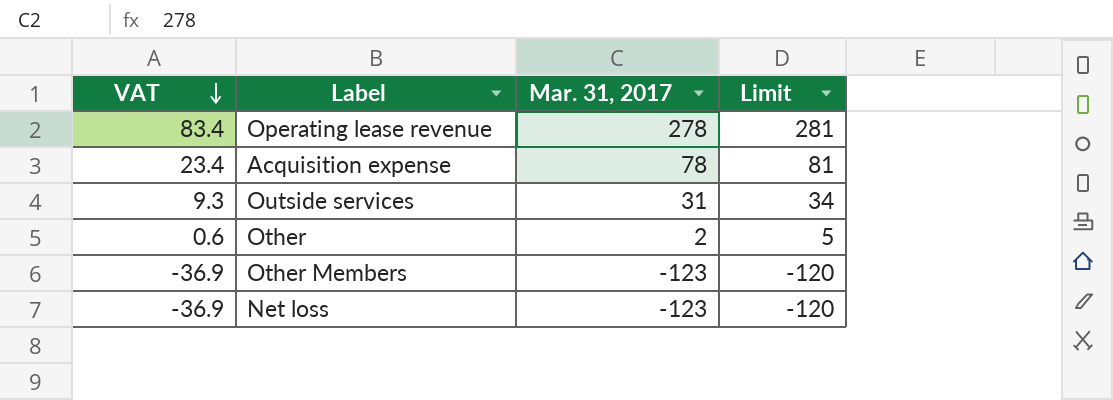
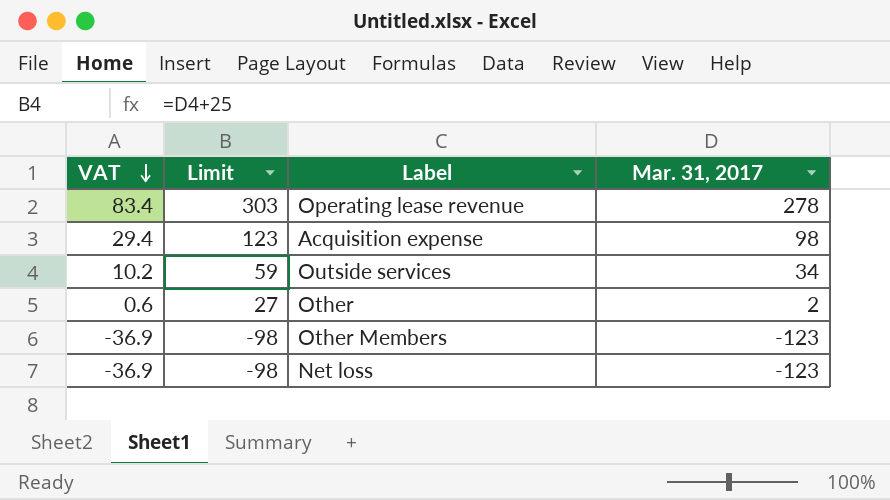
column Limit | formula: [Mar. 31, 2017] + 3 -> [Mar. 31, 2017] + 25
column Limit | position: 4 -> 2
Acquisition expense | VAT: 23.4 -> 29.4
Acquisition expense | Mar. 31, 2017: 78 -> 98
Outside services | VAT: 9.3 -> 10.2
Outside services | Mar. 31, 2017: 31 -> 34

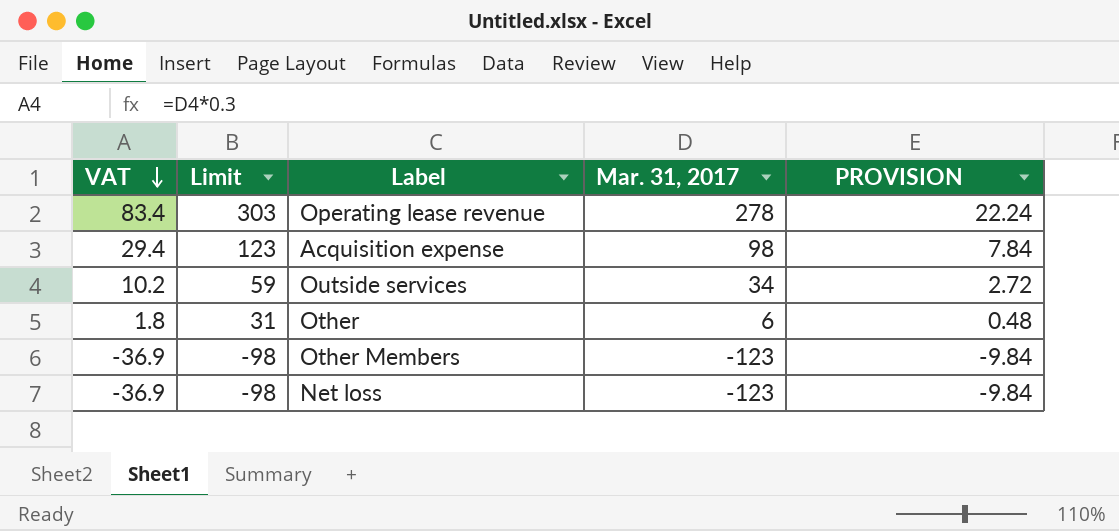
column PROVISION | formula: none -> [Mar. 31, 2017] * 0.08
Other | VAT: 0.6 -> 1.8
Other | Limit: 27 -> 31
Other | Mar. 31, 2017: 2 -> 6

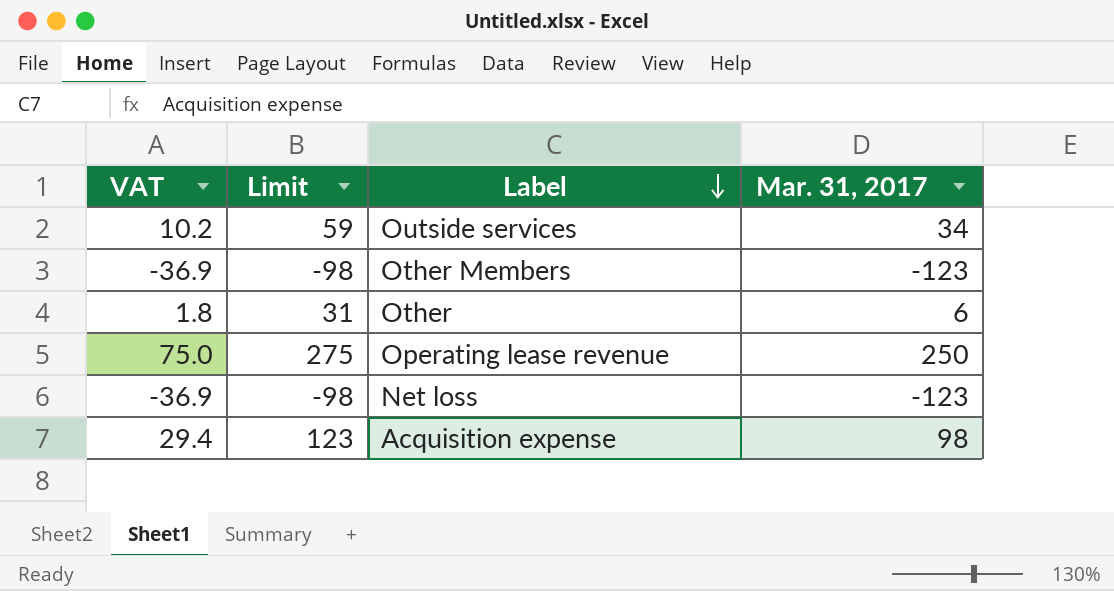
row order: VAT descending -> Label descending
column PROVISION | formula: [Mar. 31, 2017] * 0.08 -> none
Operating lease revenue | VAT: 83.4 -> 75.0
Operating lease revenue | Limit: 303 -> 275
Operating lease revenue | Mar. 31, 2017: 278 -> 250

